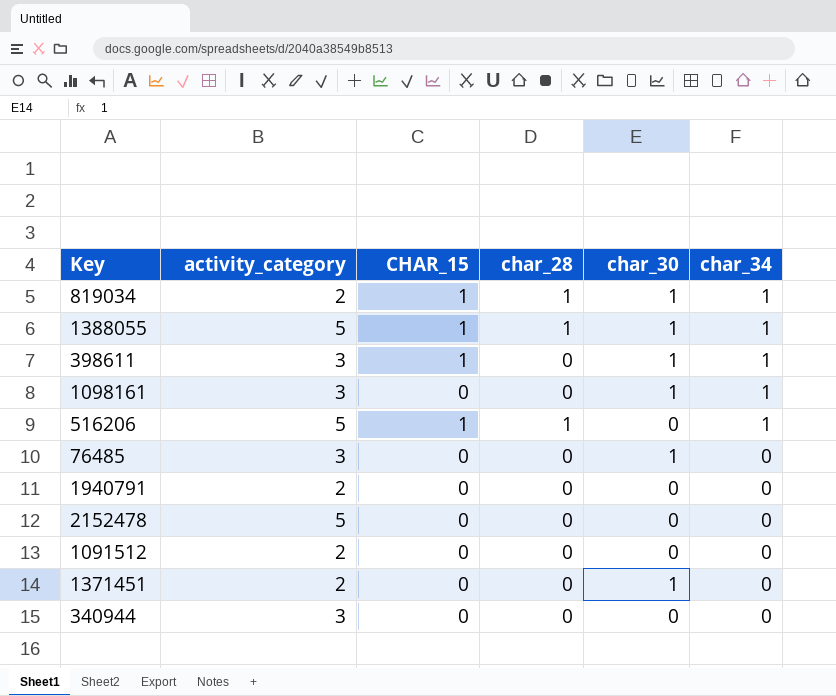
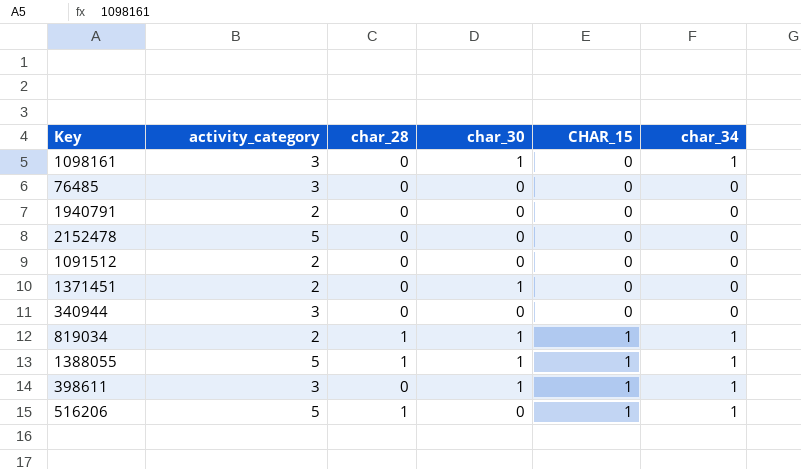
row order: char_34 descending -> CHAR_15 ascending
column CHAR_15 | position: 3 -> 5
76485 | char_30: 1 -> 0

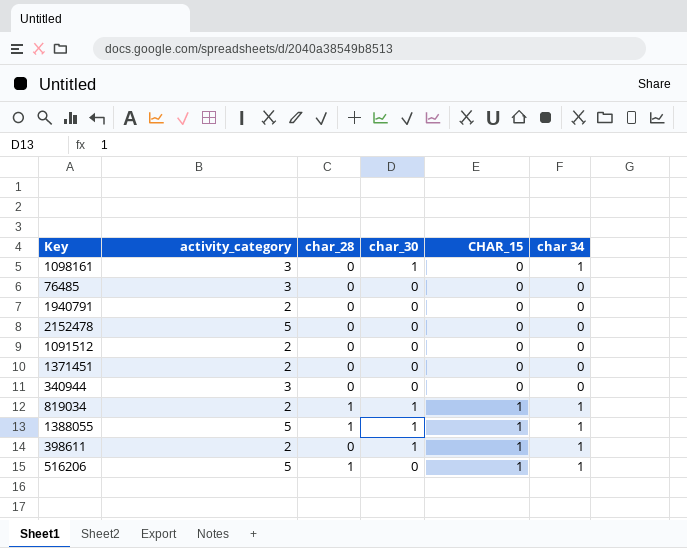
column name: char_34 -> char 34
1371451 | char_30: 1 -> 0
398611 | activity_category: 3 -> 2

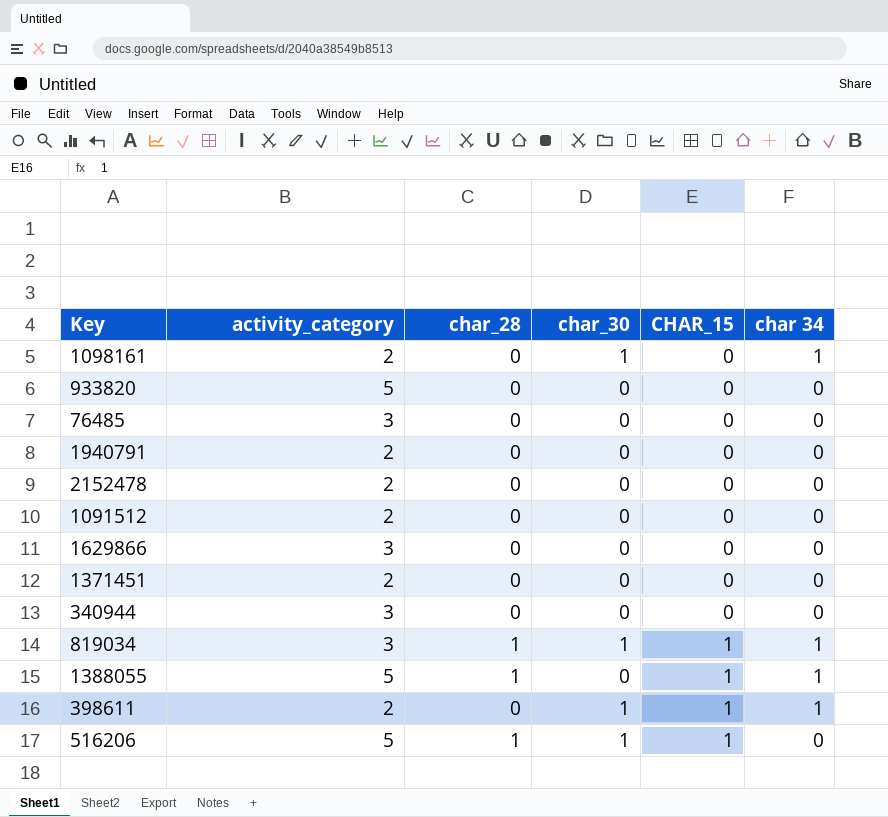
1098161 | activity_category: 3 -> 2
row 933820: none -> 5 | 0 | 0 | 0 | 0
2152478 | activity_category: 5 -> 2
row 1629866: none -> 3 | 0 | 0 | 0 | 0
819034 | activity_category: 2 -> 3
1388055 | char_30: 1 -> 0
516206 | char_30: 0 -> 1
516206 | char 34: 1 -> 0

